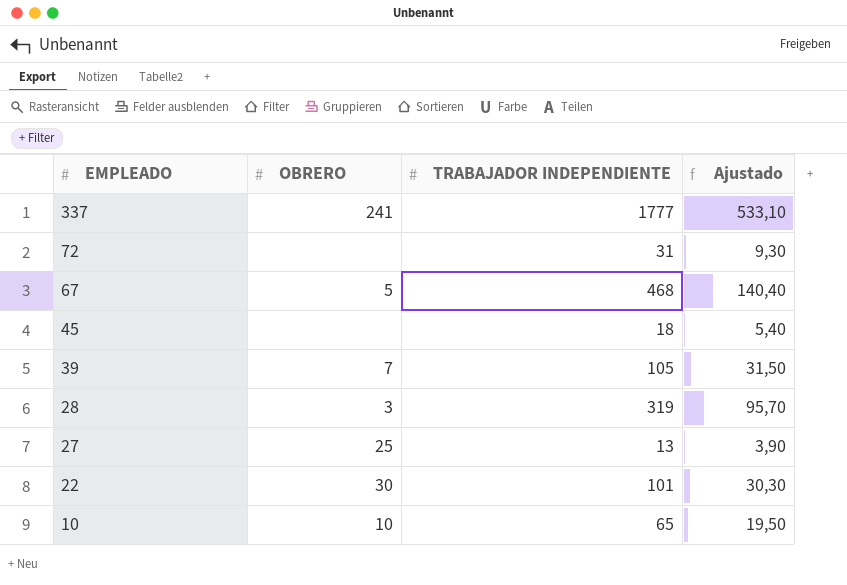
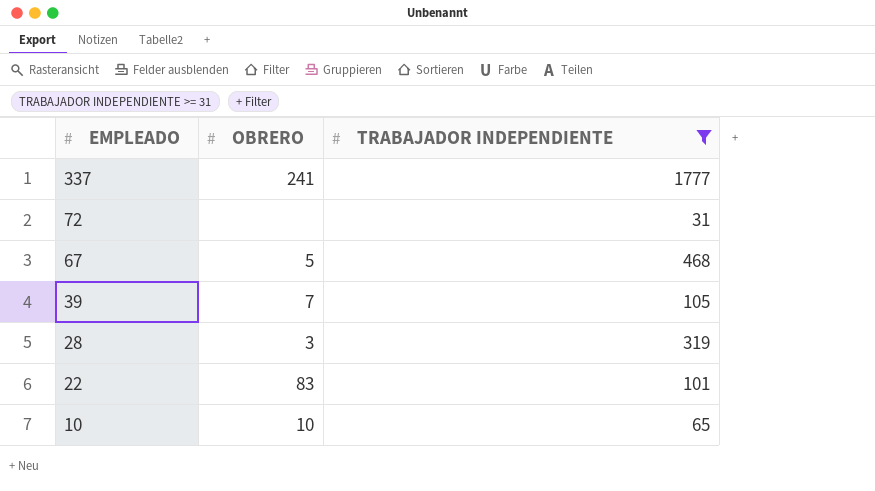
filter: none -> TRABAJADOR INDEPENDIENTE >= 31
column Ajustado | formula: [TRABAJADOR INDEPENDIENTE] * 0,3 -> none
22 | OBRERO: 30 -> 83

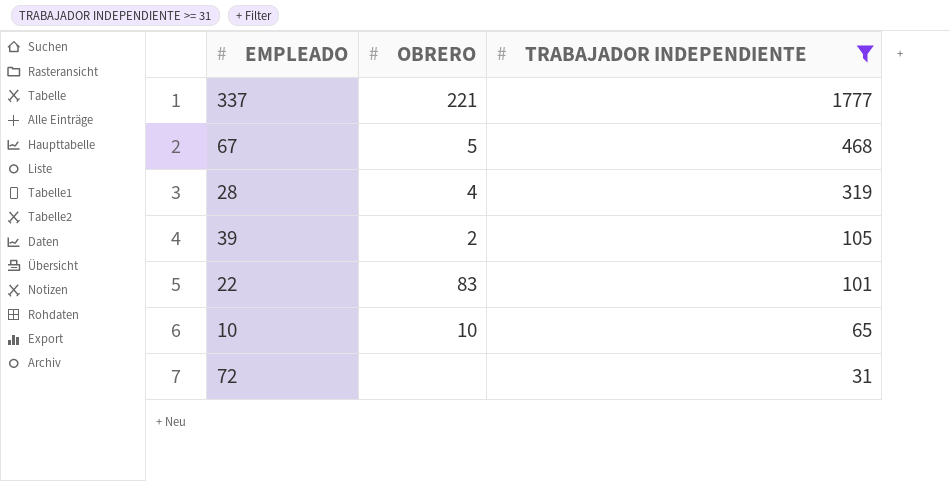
row order: EMPLEADO descending -> TRABAJADOR INDEPENDIENTE descending
337 | OBRERO: 241 -> 221
28 | OBRERO: 3 -> 4
39 | OBRERO: 7 -> 2

